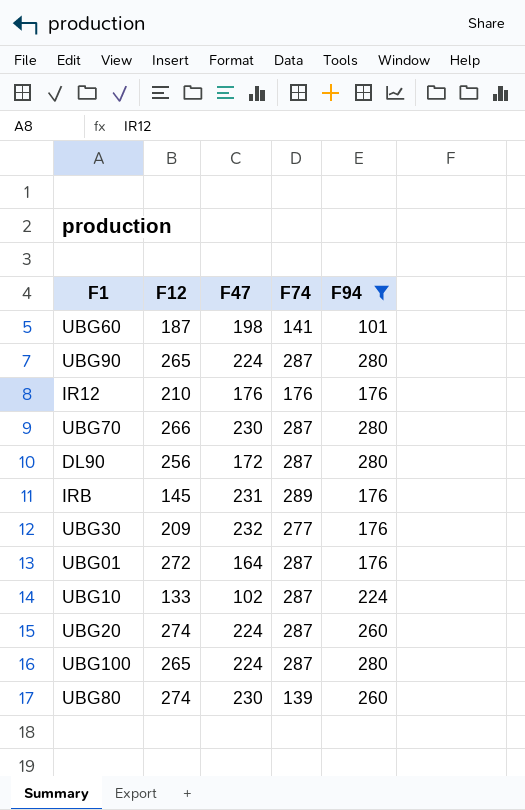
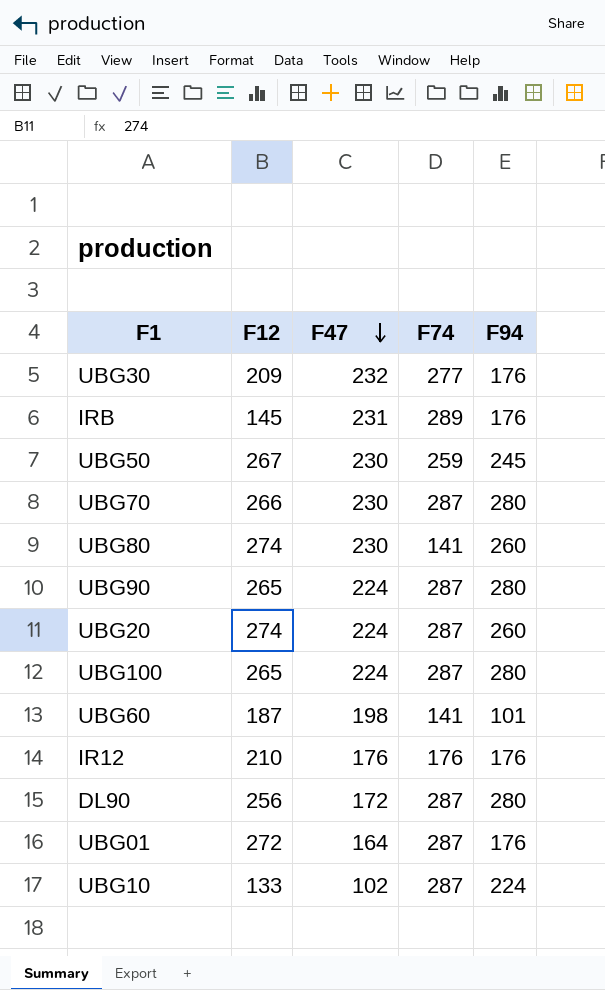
filter: F94 != 245 -> none
row order: none -> F47 descending
UBG80 | F74: 139 -> 141

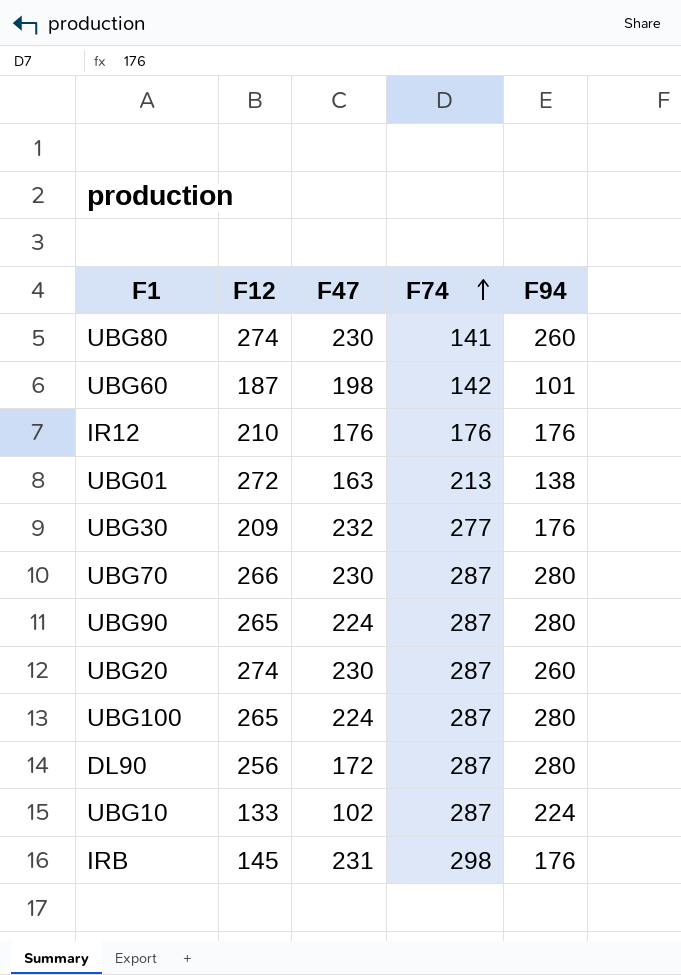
row order: F47 descending -> F74 ascending
row UBG50: 267 | 230 | 259 | 245 -> none
UBG60 | F74: 141 -> 142
UBG01 | F47: 164 -> 163
UBG01 | F74: 287 -> 213
UBG01 | F94: 176 -> 138
UBG20 | F47: 224 -> 230
IRB | F74: 289 -> 298

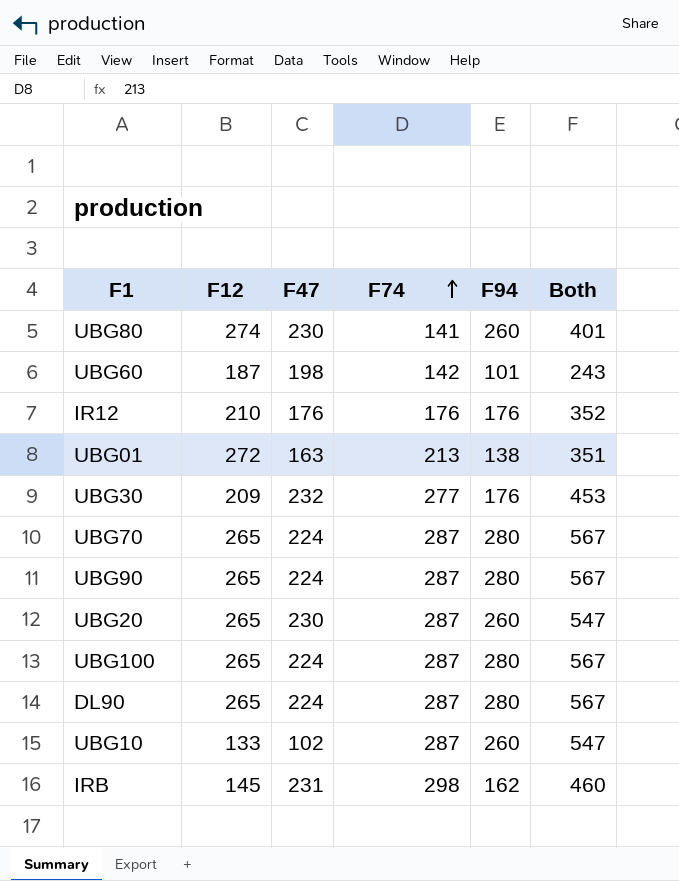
column Both | formula: none -> [F74] + [F94]
UBG70 | F12: 266 -> 265
UBG70 | F47: 230 -> 224
UBG20 | F12: 274 -> 265
DL90 | F12: 256 -> 265
DL90 | F47: 172 -> 224
UBG10 | F94: 224 -> 260
IRB | F94: 176 -> 162

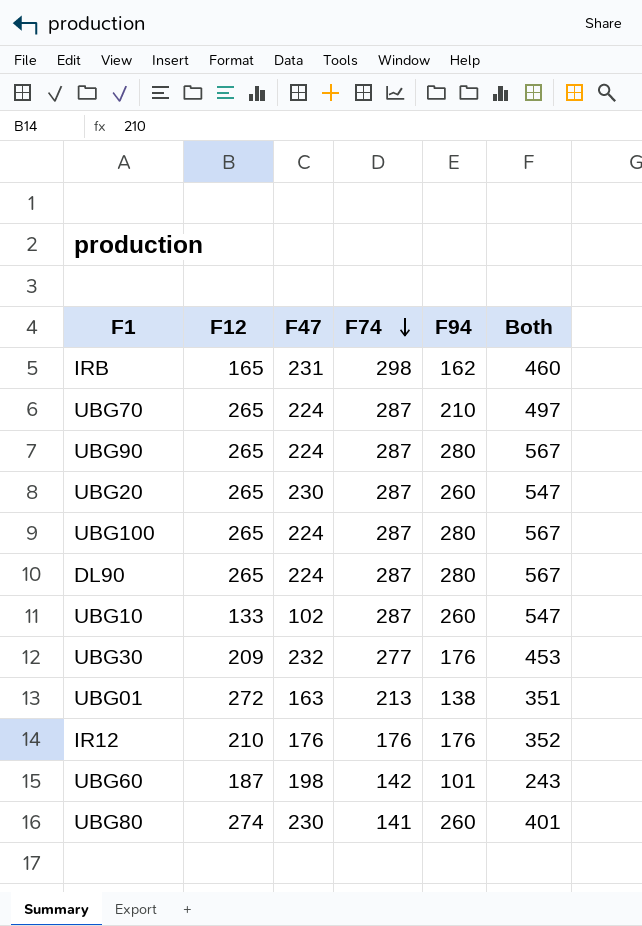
row order: F74 ascending -> F74 descending
IRB | F12: 145 -> 165
UBG70 | F94: 280 -> 210
UBG70 | Both: 567 -> 497

